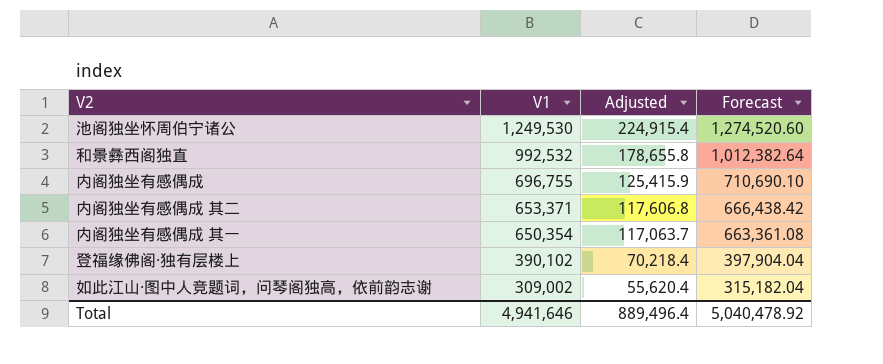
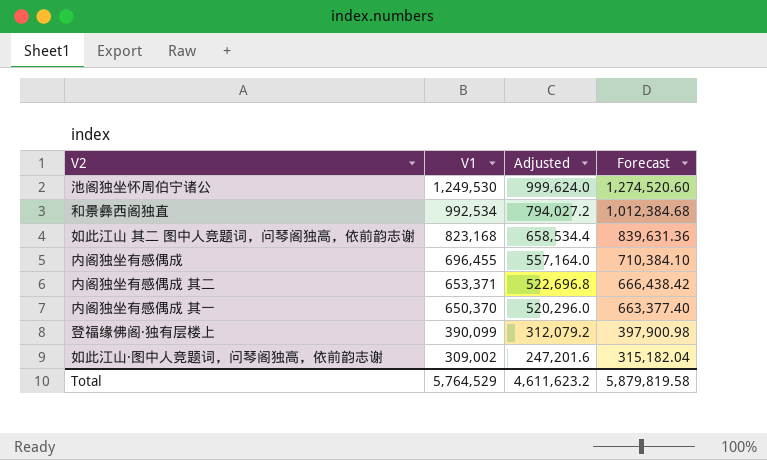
column Adjusted | formula: [V1] * 0.18 -> [V1] * 0.8
和景彝西阁独直 | V1: 992,532 -> 992,534
和景彝西阁独直 | Forecast: 1,012,382.64 -> 1,012,384.68
row 如此江山 其二 图中人竞题词，问琴阁独高，依前韵志谢: none -> 823,168 | 658,534.4 | 839,631.36
内阁独坐有感偶成 | V1: 696,755 -> 696,455
内阁独坐有感偶成 | Forecast: 710,690.10 -> 710,384.10
内阁独坐有感偶成 其一 | V1: 650,354 -> 650,370
内阁独坐有感偶成 其一 | Forecast: 663,361.08 -> 663,377.40
登福缘佛阁·独有层楼上 | V1: 390,102 -> 390,099
登福缘佛阁·独有层楼上 | Forecast: 397,904.04 -> 397,900.98
Total | V1: 4,941,646 -> 5,764,529
Total | Adjusted: 889,496.4 -> 4,611,623.2
Total | Forecast: 5,040,478.92 -> 5,879,819.58

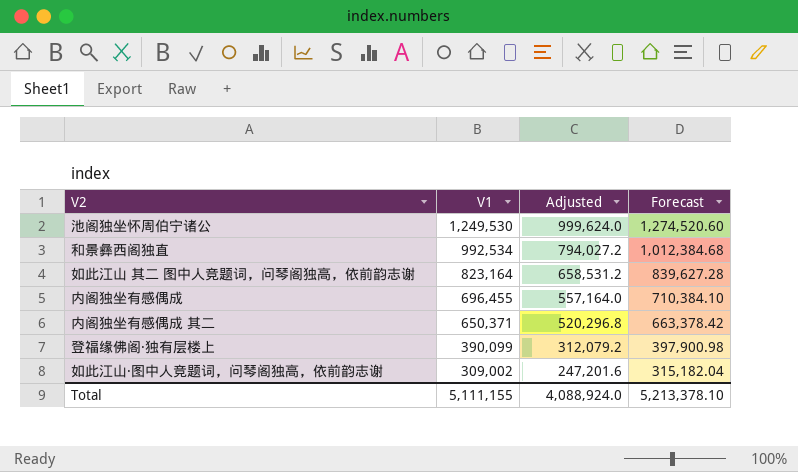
row 内阁独坐有感偶成 其一: 650,370 | 520,296.0 | 663,377.40 -> none
如此江山 其二 图中人竞题词，问琴阁独高，依前韵志谢 | V1: 823,168 -> 823,164
如此江山 其二 图中人竞题词，问琴阁独高，依前韵志谢 | Adjusted: 658,534.4 -> 658,531.2
如此江山 其二 图中人竞题词，问琴阁独高，依前韵志谢 | Forecast: 839,631.36 -> 839,627.28
内阁独坐有感偶成 其二 | V1: 653,371 -> 650,371
内阁独坐有感偶成 其二 | Adjusted: 522,696.8 -> 520,296.8
内阁独坐有感偶成 其二 | Forecast: 666,438.42 -> 663,378.42
Total | V1: 5,764,529 -> 5,111,155
Total | Adjusted: 4,611,623.2 -> 4,088,924.0
Total | Forecast: 5,879,819.58 -> 5,213,378.10

